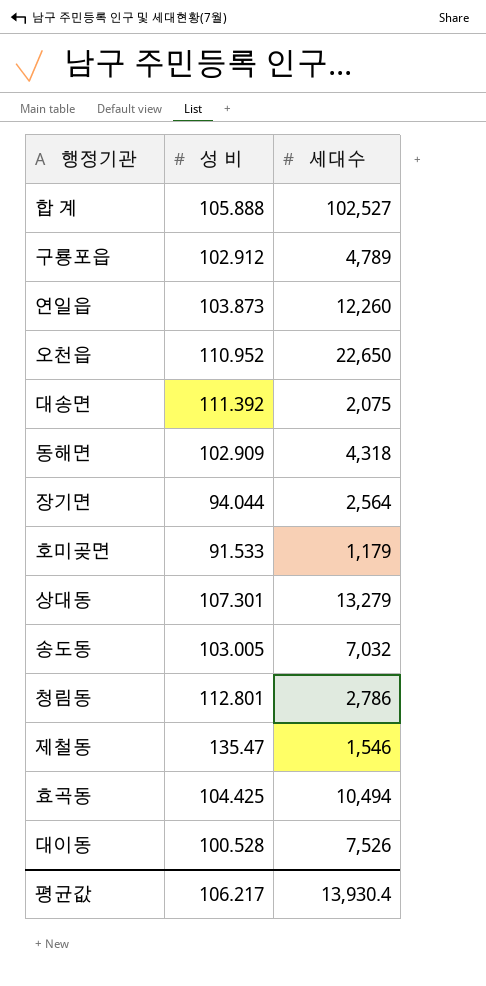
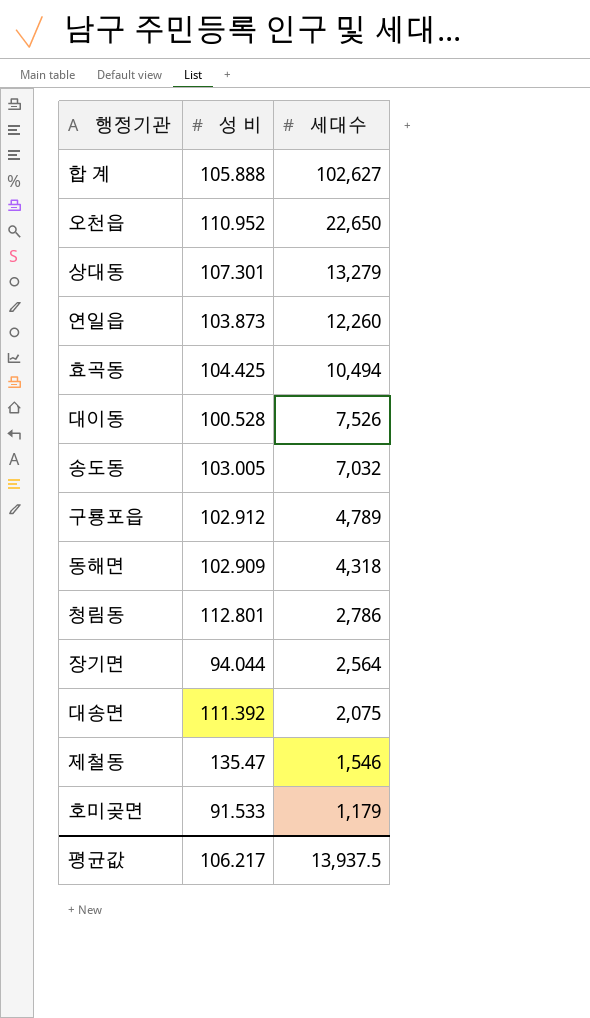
row order: none -> 세대수 descending
합 계 | 세대수: 102,527 -> 102,627
평균값 | 세대수: 13,930.4 -> 13,937.5

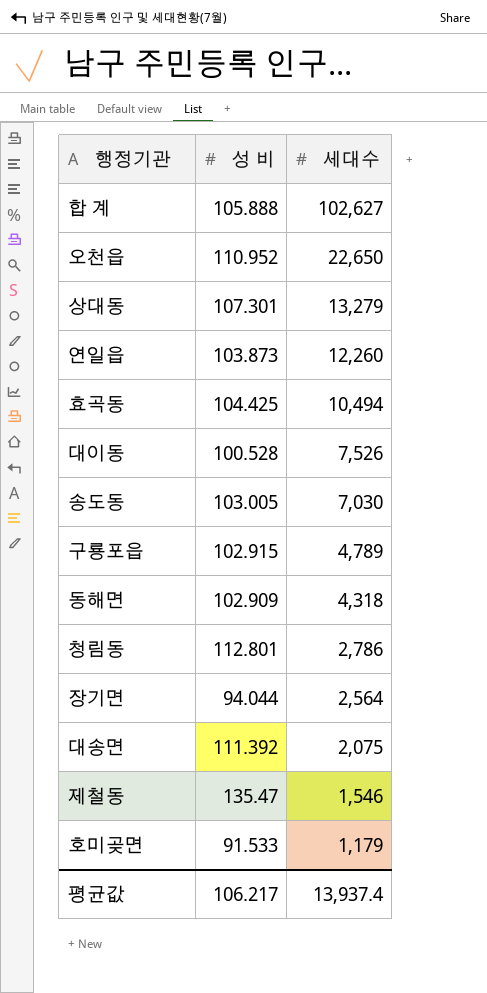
송도동 | 세대수: 7,032 -> 7,030
구룡포읍 | 성 비: 102.912 -> 102.915
평균값 | 세대수: 13,937.5 -> 13,937.4

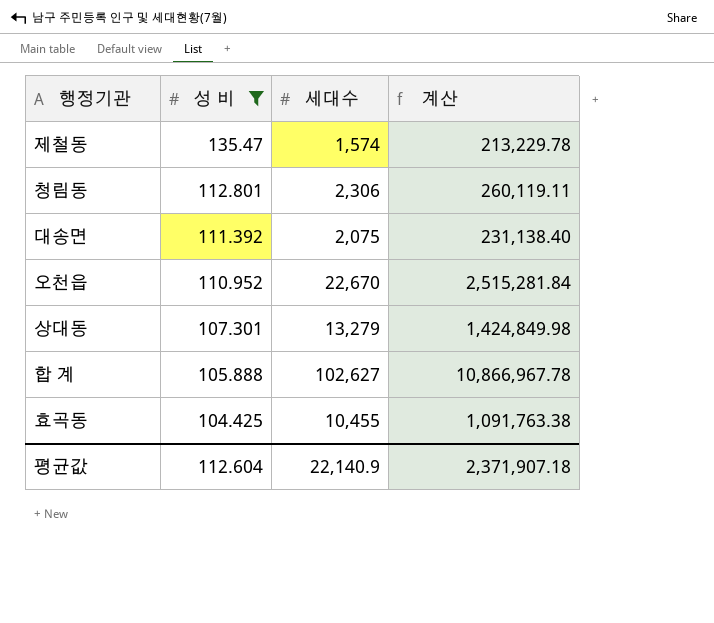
filter: none -> 성 비 >= 104.425
row order: 세대수 descending -> 성 비 descending
column 계산 | formula: none -> [성 비] * [세대수]
제철동 | 세대수: 1,546 -> 1,574
청림동 | 세대수: 2,786 -> 2,306
오천읍 | 세대수: 22,650 -> 22,670
효곡동 | 세대수: 10,494 -> 10,455
평균값 | 성 비: 106.217 -> 112.604
평균값 | 세대수: 13,937.4 -> 22,140.9

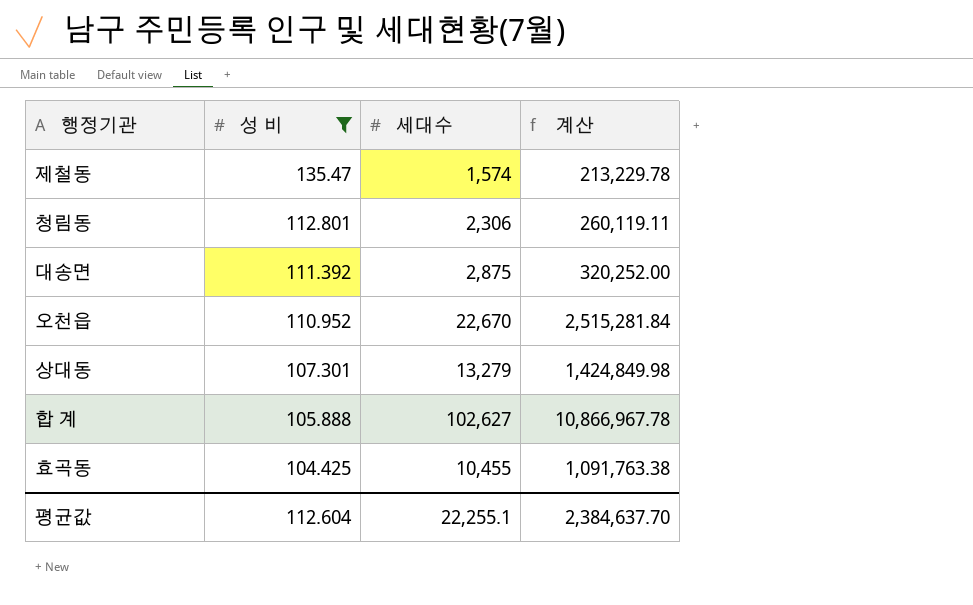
대송면 | 세대수: 2,075 -> 2,875
대송면 | 계산: 231,138.40 -> 320,252.00
평균값 | 세대수: 22,140.9 -> 22,255.1
평균값 | 계산: 2,371,907.18 -> 2,384,637.70

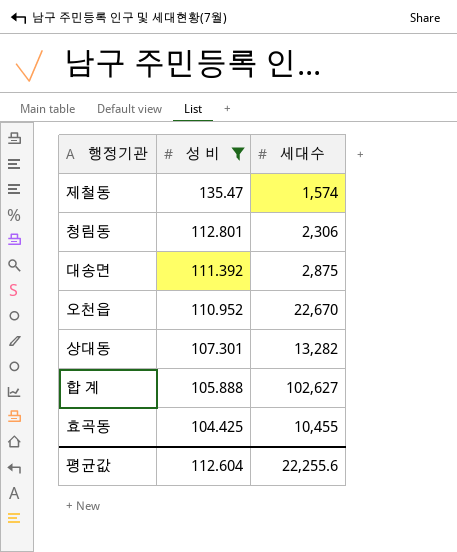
column 계산 | formula: [성 비] * [세대수] -> none
상대동 | 세대수: 13,279 -> 13,282
평균값 | 세대수: 22,255.1 -> 22,255.6

